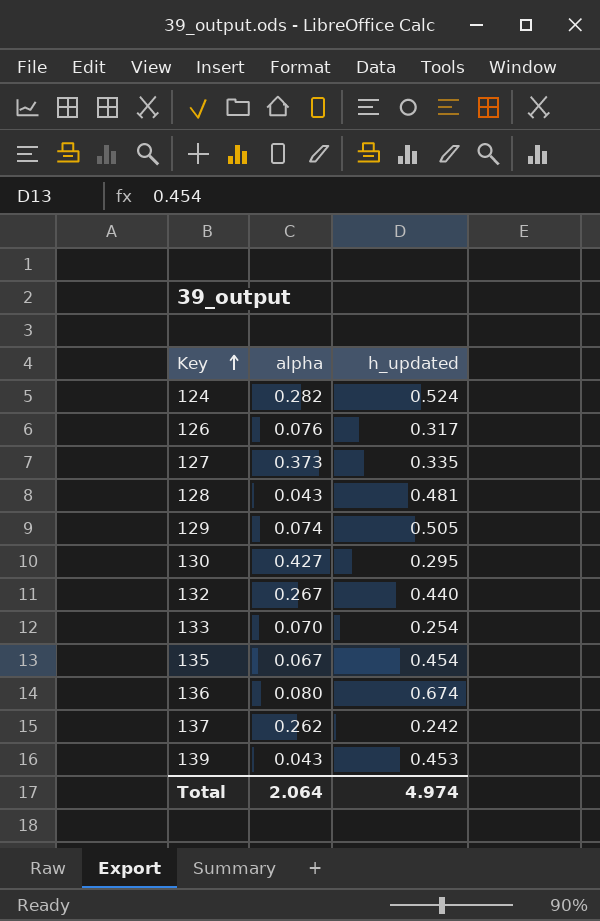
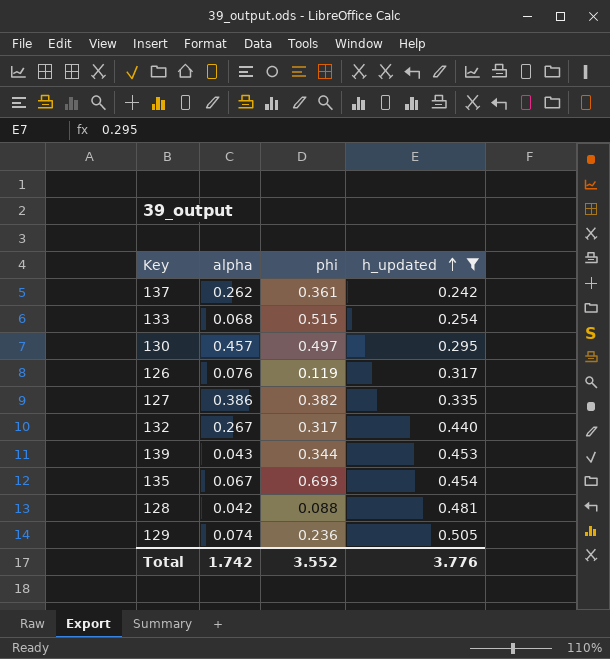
filter: none -> h_updated <= 0.505
row order: Key ascending -> h_updated ascending
column phi | position: none -> 3
133 | alpha: 0.070 -> 0.068
130 | alpha: 0.427 -> 0.457
127 | alpha: 0.373 -> 0.386
128 | alpha: 0.043 -> 0.042
Total | alpha: 2.064 -> 1.742
Total | h_updated: 4.974 -> 3.776

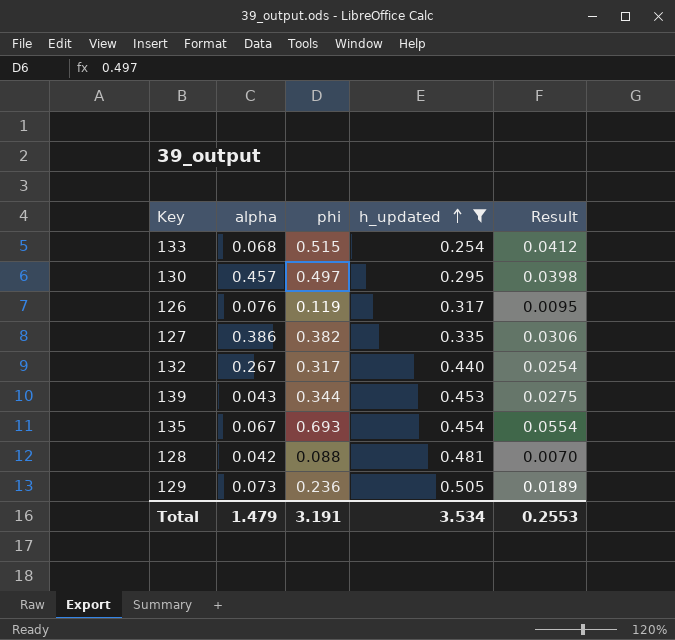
column Result | formula: none -> [phi] * 0.08
row 137: 0.262 | 0.361 | 0.242 -> none
129 | alpha: 0.074 -> 0.073
Total | alpha: 1.742 -> 1.479
Total | phi: 3.552 -> 3.191
Total | h_updated: 3.776 -> 3.534

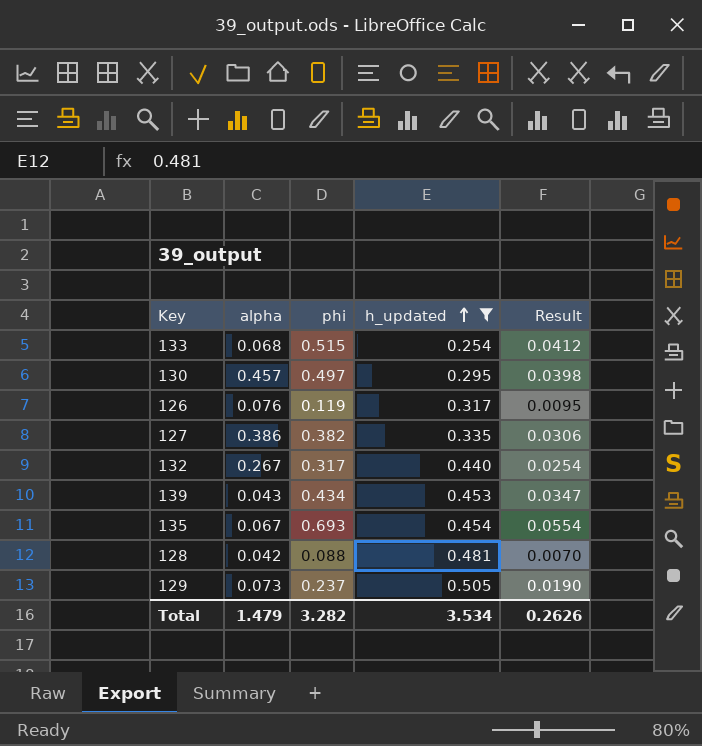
139 | phi: 0.344 -> 0.434
139 | Result: 0.0275 -> 0.0347
129 | phi: 0.236 -> 0.237
129 | Result: 0.0189 -> 0.0190
Total | phi: 3.191 -> 3.282
Total | Result: 0.2553 -> 0.2626

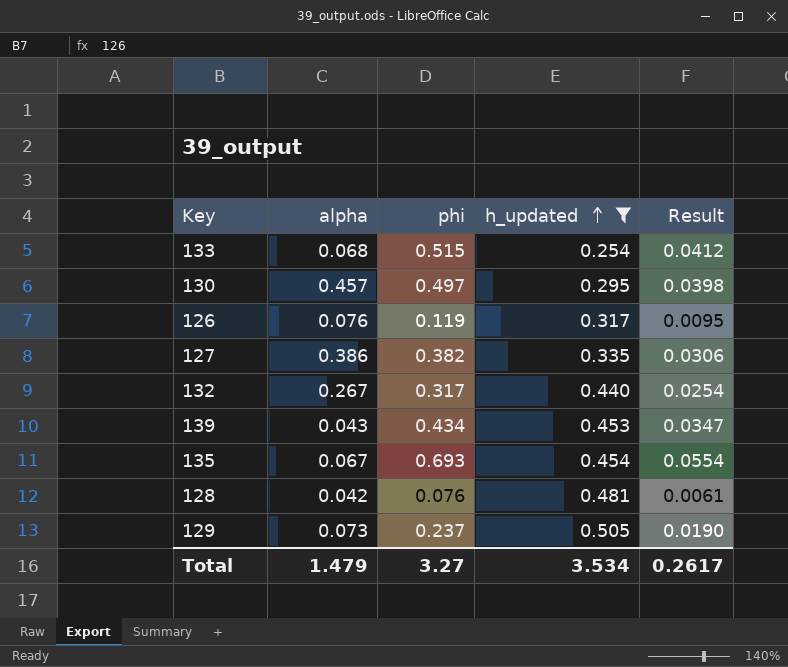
128 | phi: 0.088 -> 0.076
128 | Result: 0.0070 -> 0.0061
Total | phi: 3.282 -> 3.27
Total | Result: 0.2626 -> 0.2617

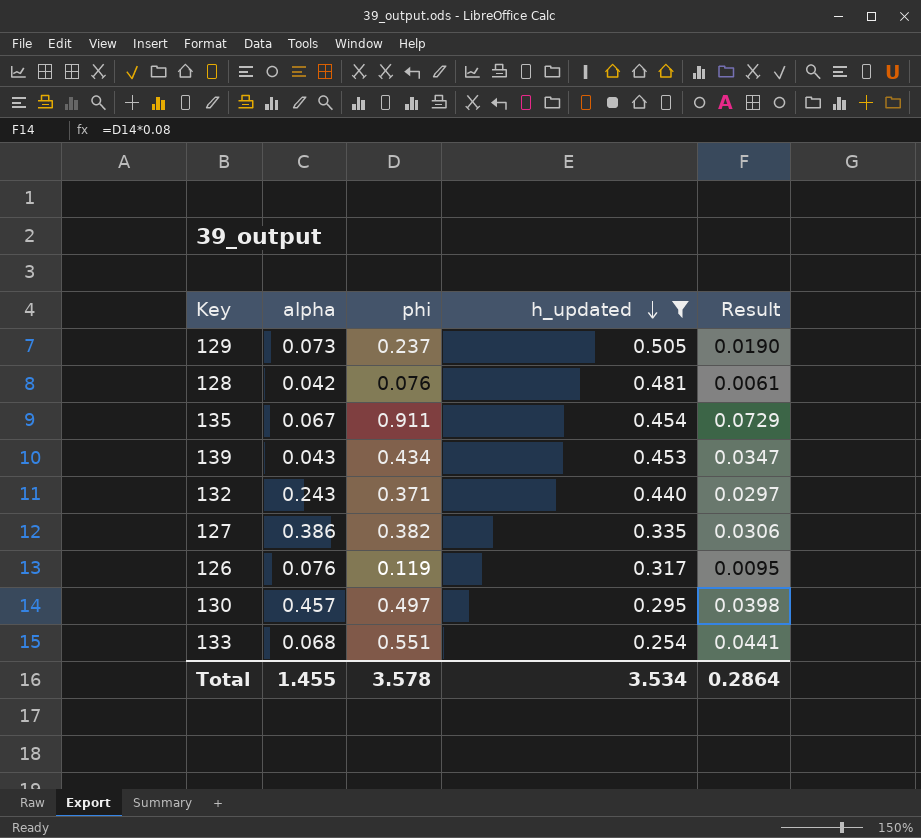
row order: h_updated ascending -> h_updated descending
135 | phi: 0.693 -> 0.911
135 | Result: 0.0554 -> 0.0729
132 | alpha: 0.267 -> 0.243
132 | phi: 0.317 -> 0.371
132 | Result: 0.0254 -> 0.0297
133 | phi: 0.515 -> 0.551
133 | Result: 0.0412 -> 0.0441
Total | alpha: 1.479 -> 1.455
Total | phi: 3.27 -> 3.578
Total | Result: 0.2617 -> 0.2864

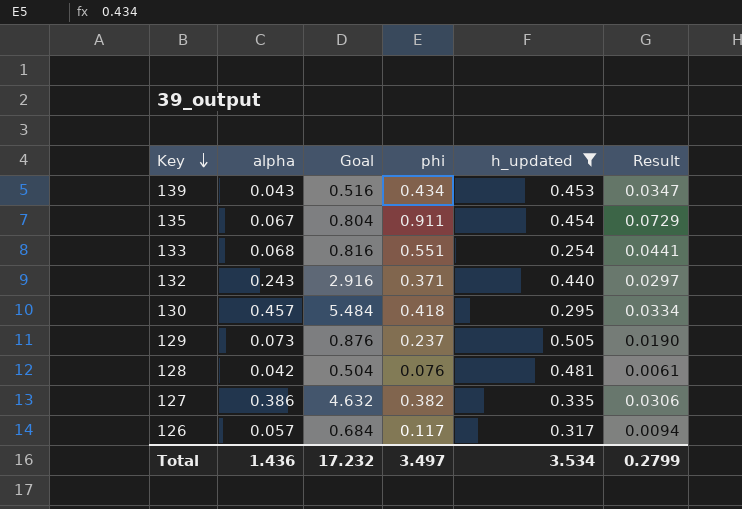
row order: h_updated descending -> Key descending
column Goal | formula: none -> [alpha] * 12
130 | phi: 0.497 -> 0.418
130 | Result: 0.0398 -> 0.0334
126 | alpha: 0.076 -> 0.057
126 | phi: 0.119 -> 0.117
126 | Result: 0.0095 -> 0.0094
Total | alpha: 1.455 -> 1.436
Total | phi: 3.578 -> 3.497
Total | Result: 0.2864 -> 0.2799

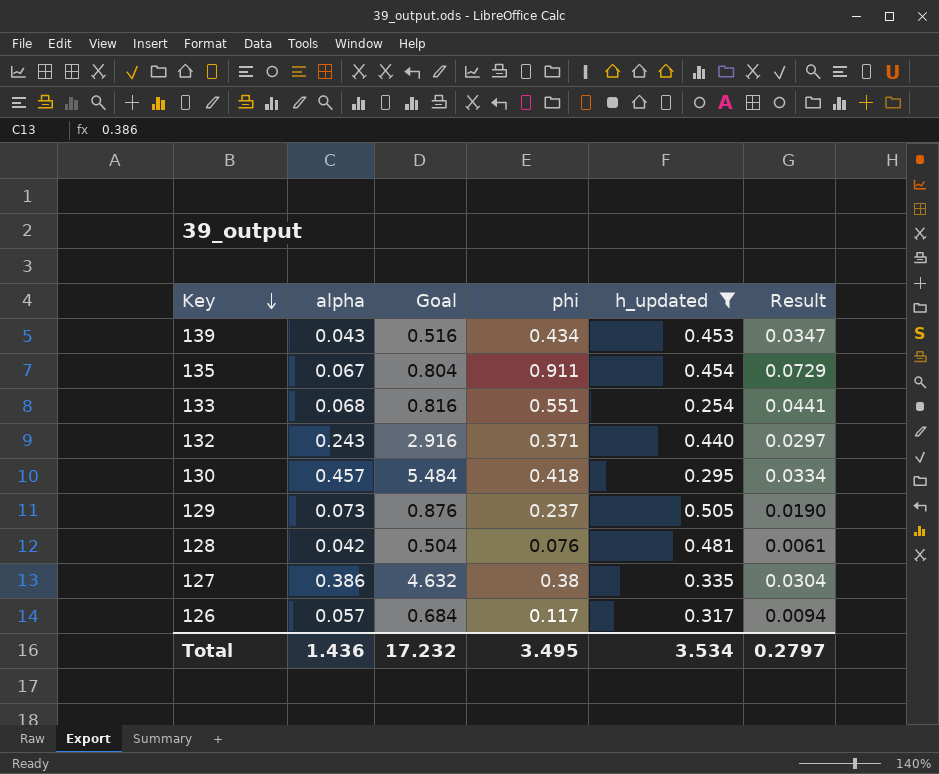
127 | phi: 0.382 -> 0.38
127 | Result: 0.0306 -> 0.0304
Total | phi: 3.497 -> 3.495
Total | Result: 0.2799 -> 0.2797

